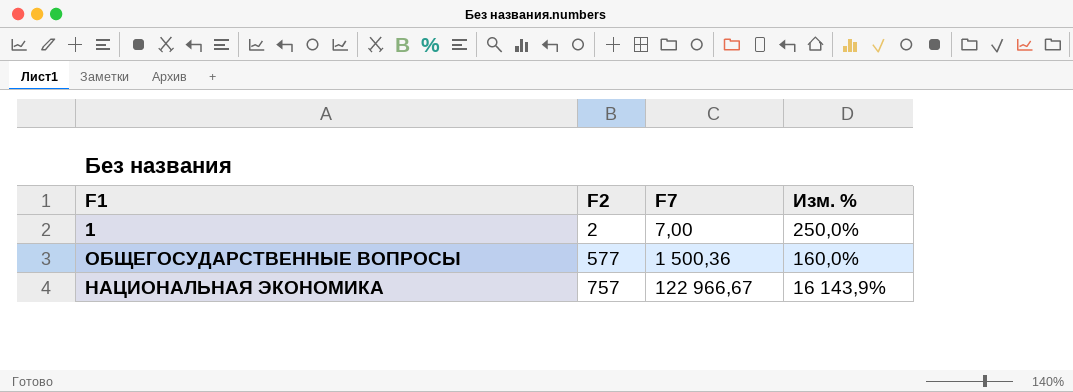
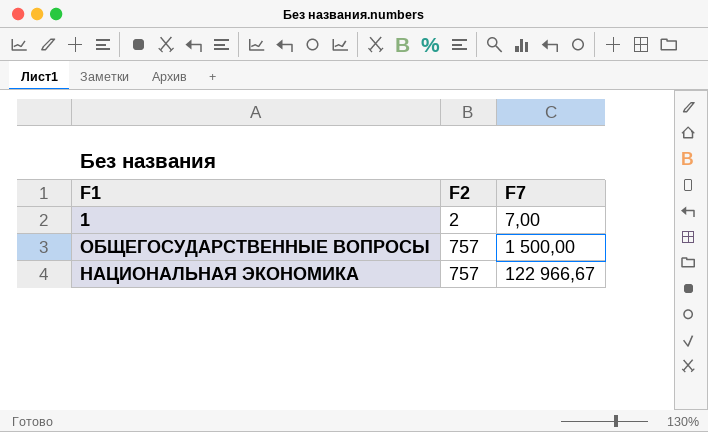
column Изм. % | formula: ([F7] - [F2]) / [F2] -> none
ОБЩЕГОСУДАРСТВЕННЫЕ ВОПРОСЫ | F2: 577 -> 757
ОБЩЕГОСУДАРСТВЕННЫЕ ВОПРОСЫ | F7: 1 500,36 -> 1 500,00

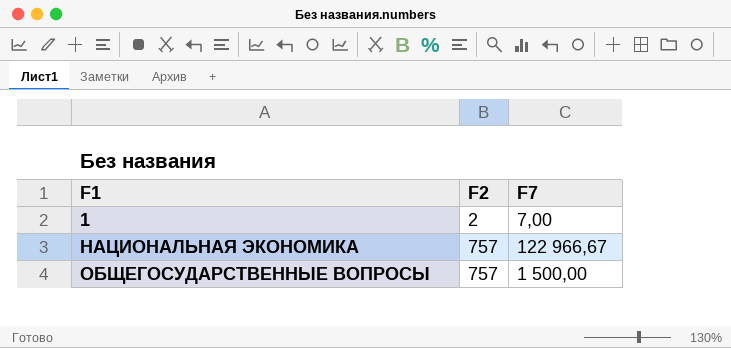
row order: F2 ascending -> F1 ascending

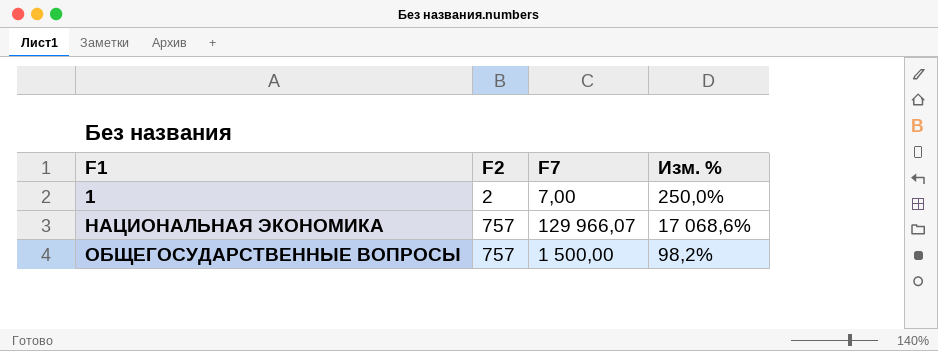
column Изм. % | formula: none -> ([F7] - [F2]) / [F2]
НАЦИОНАЛЬНАЯ ЭКОНОМИКА | F7: 122 966,67 -> 129 966,07

